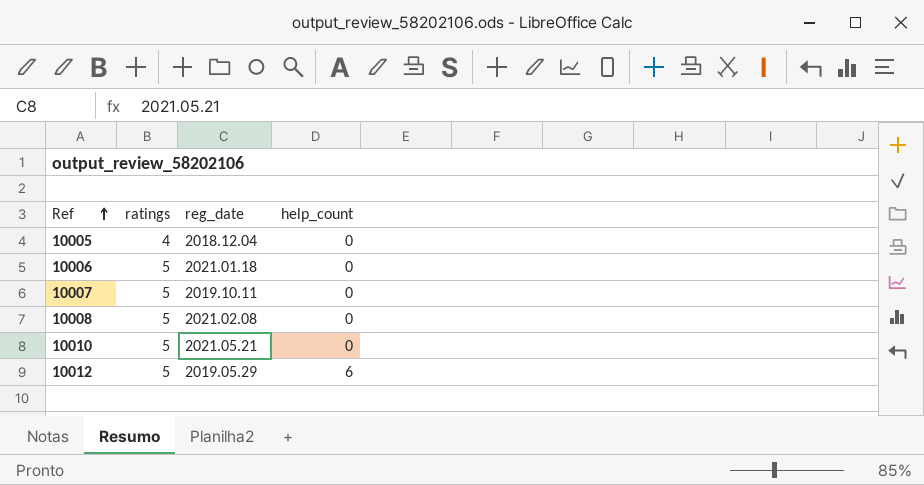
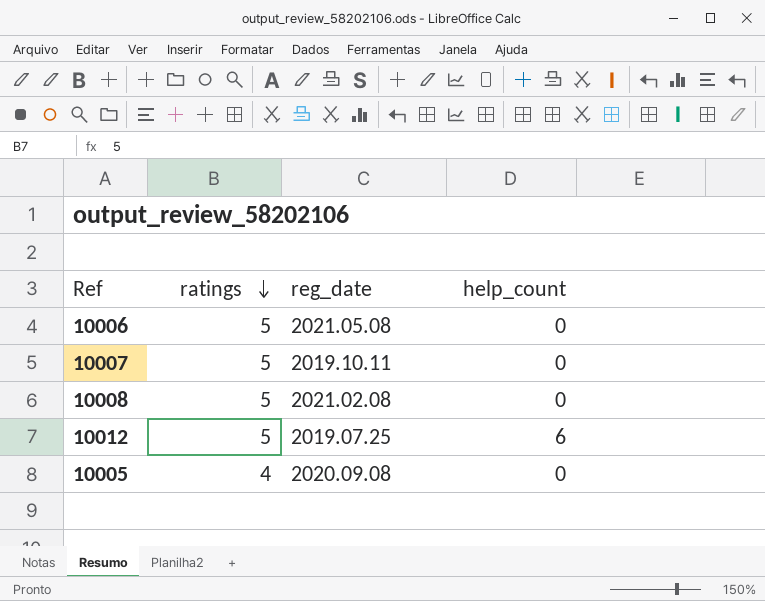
row order: Ref ascending -> ratings descending
row 10010: 5 | 2021.05.21 | 0 -> none
10006 | reg_date: 2021.01.18 -> 2021.05.08
10012 | reg_date: 2019.05.29 -> 2019.07.25
10005 | reg_date: 2018.12.04 -> 2020.09.08

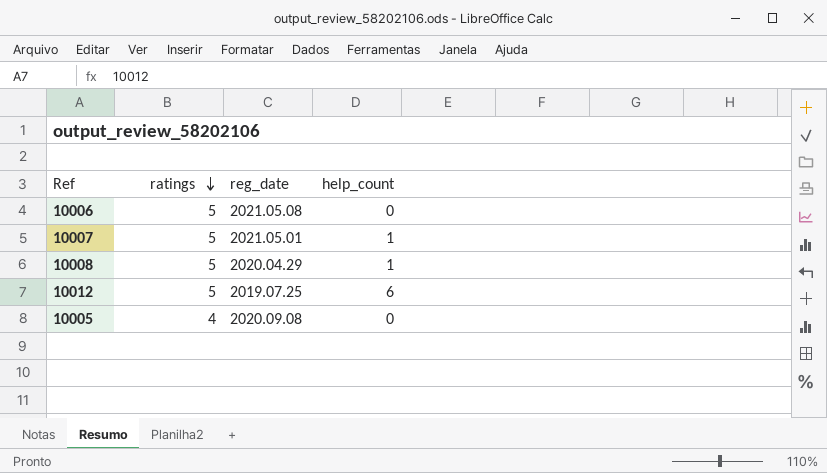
10007 | reg_date: 2019.10.11 -> 2021.05.01
10007 | help_count: 0 -> 1
10008 | reg_date: 2021.02.08 -> 2020.04.29
10008 | help_count: 0 -> 1

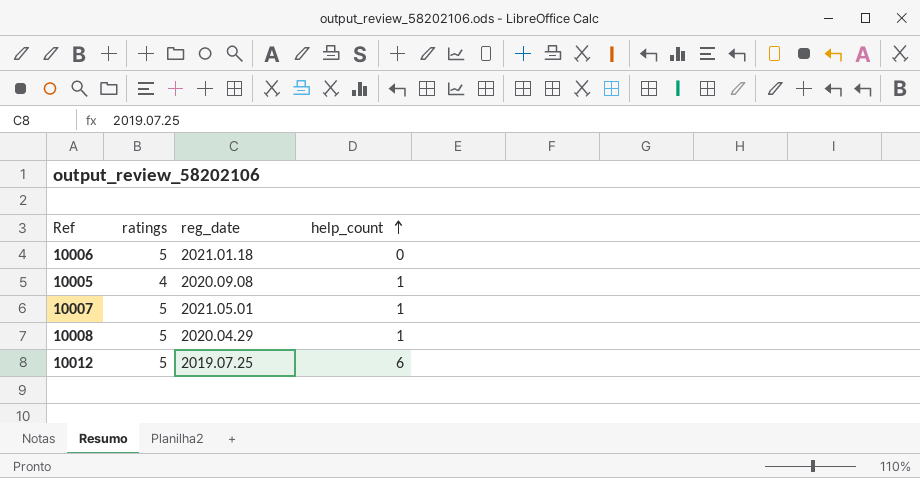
row order: ratings descending -> help_count ascending
10006 | reg_date: 2021.05.08 -> 2021.01.18
10005 | help_count: 0 -> 1

